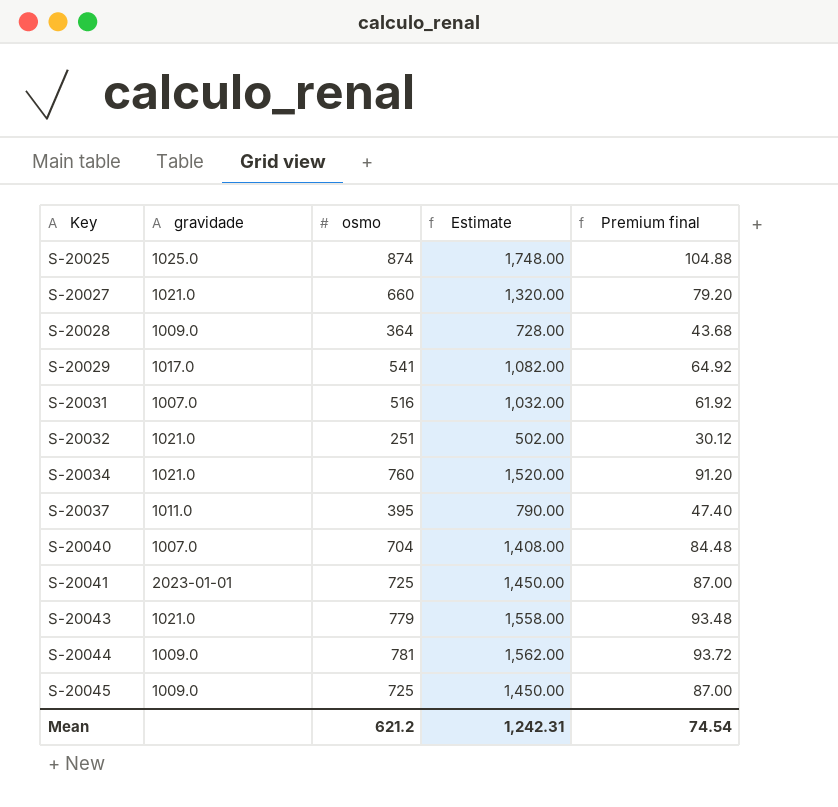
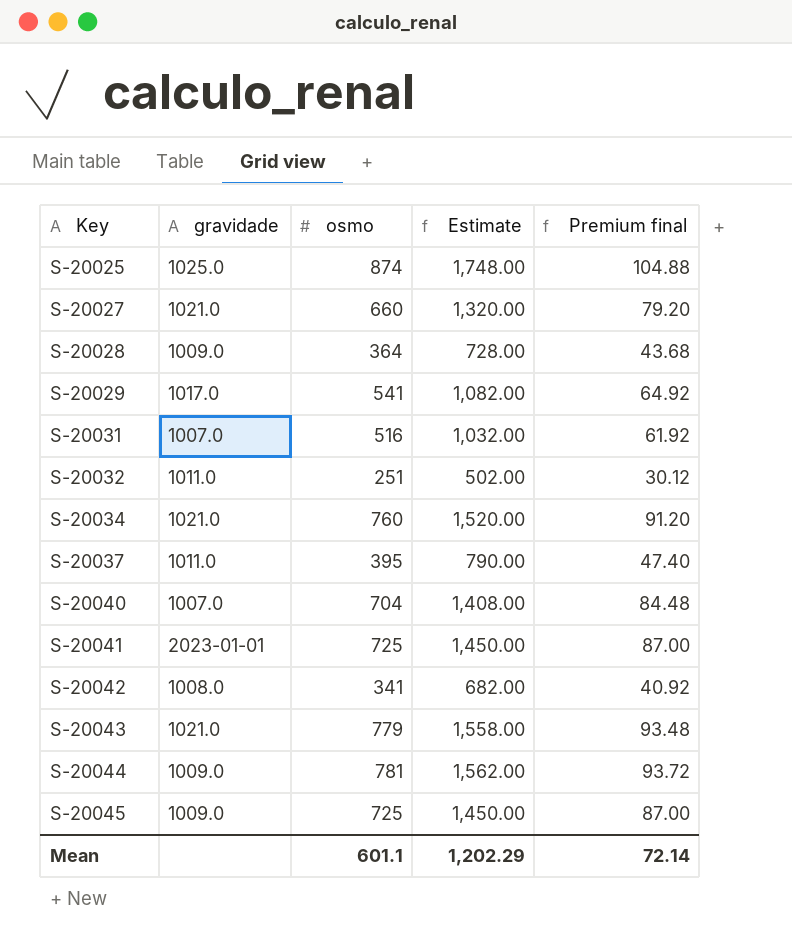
S-20032 | gravidade: 1021.0 -> 1011.0
row S-20042: none -> 1008.0 | 341 | 682.00 | 40.92
Mean | osmo: 621.2 -> 601.1
Mean | Estimate: 1,242.31 -> 1,202.29
Mean | Premium final: 74.54 -> 72.14

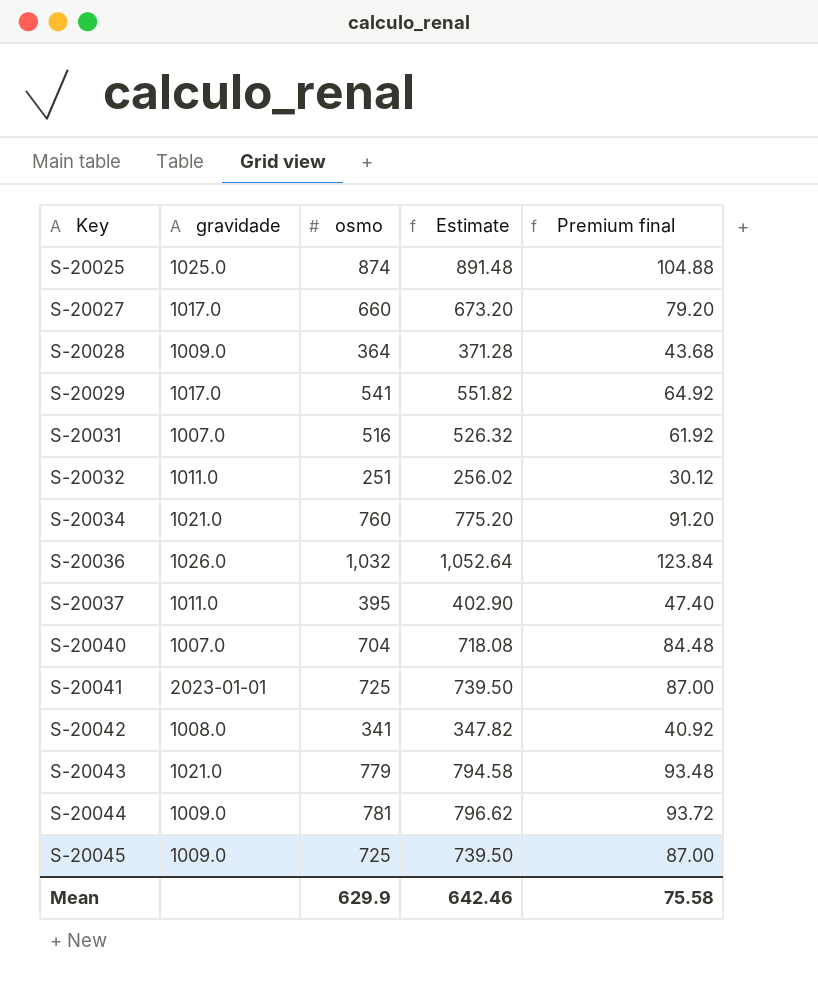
column Estimate | formula: [osmo] * 2 -> [osmo] * 1.02
S-20027 | gravidade: 1021.0 -> 1017.0
row S-20036: none -> 1026.0 | 1,032 | 1,052.64 | 123.84
Mean | osmo: 601.1 -> 629.9
Mean | Estimate: 1,202.29 -> 642.46
Mean | Premium final: 72.14 -> 75.58

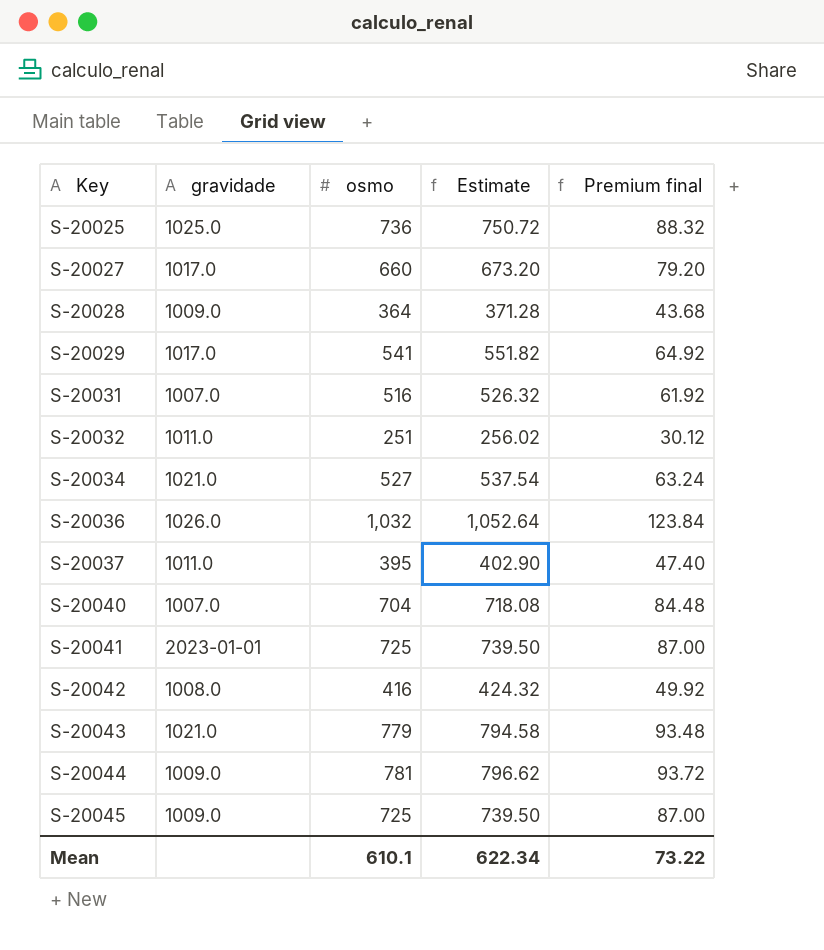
S-20025 | osmo: 874 -> 736
S-20025 | Estimate: 891.48 -> 750.72
S-20025 | Premium final: 104.88 -> 88.32
S-20034 | osmo: 760 -> 527
S-20034 | Estimate: 775.20 -> 537.54
S-20034 | Premium final: 91.20 -> 63.24
S-20042 | osmo: 341 -> 416
S-20042 | Estimate: 347.82 -> 424.32
S-20042 | Premium final: 40.92 -> 49.92
Mean | osmo: 629.9 -> 610.1
Mean | Estimate: 642.46 -> 622.34
Mean | Premium final: 75.58 -> 73.22

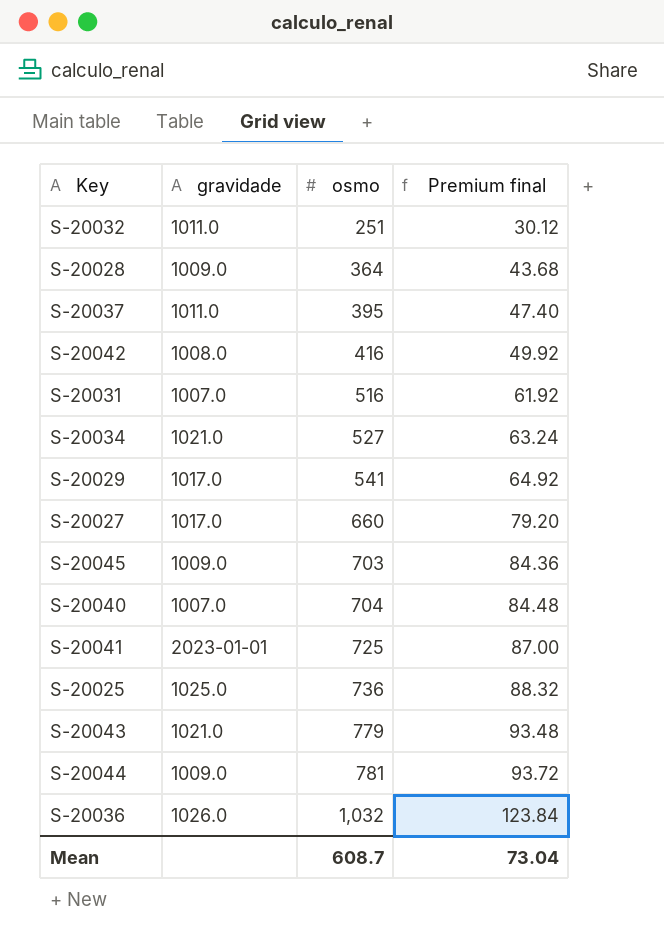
row order: Key ascending -> osmo ascending
column Estimate | formula: [osmo] * 1.02 -> none
S-20045 | osmo: 725 -> 703
S-20045 | Premium final: 87.00 -> 84.36
Mean | osmo: 610.1 -> 608.7
Mean | Premium final: 73.22 -> 73.04

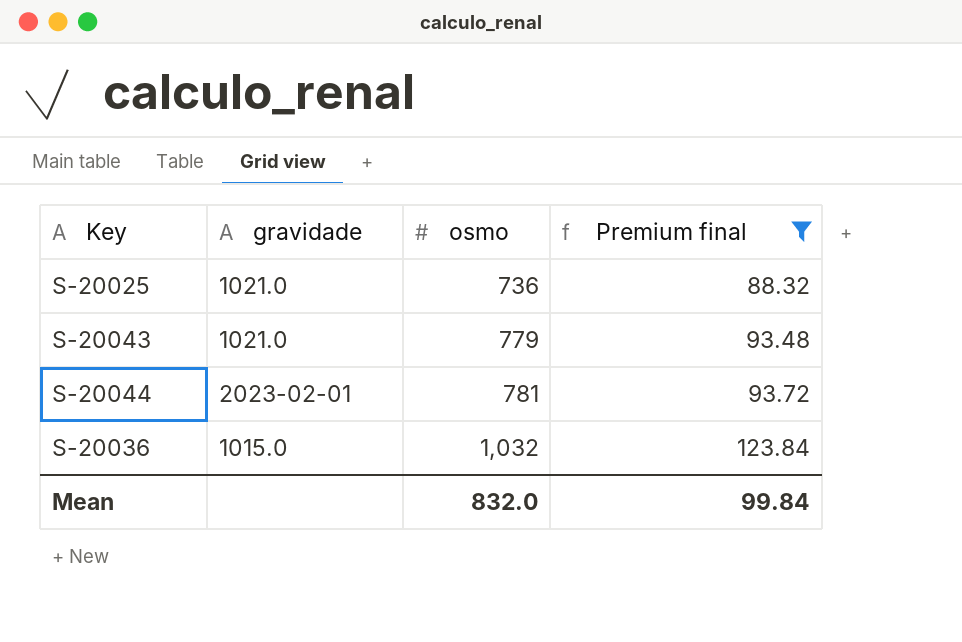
filter: none -> Premium final >= 88.32
S-20025 | gravidade: 1025.0 -> 1021.0
S-20044 | gravidade: 1009.0 -> 2023-02-01
S-20036 | gravidade: 1026.0 -> 1015.0
Mean | osmo: 608.7 -> 832.0
Mean | Premium final: 73.04 -> 99.84

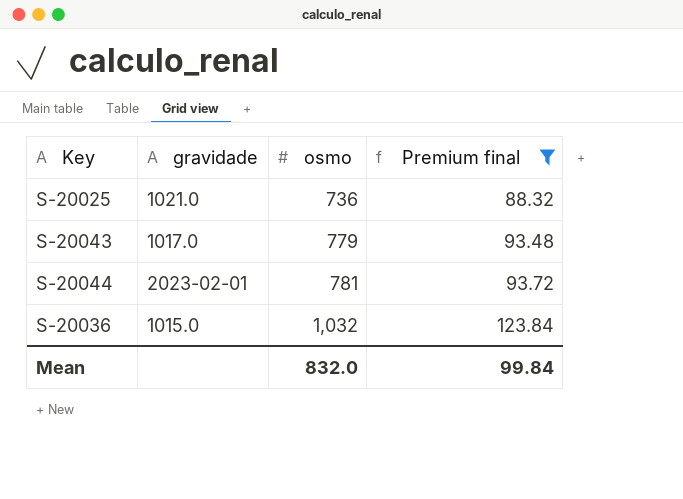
S-20043 | gravidade: 1021.0 -> 1017.0

